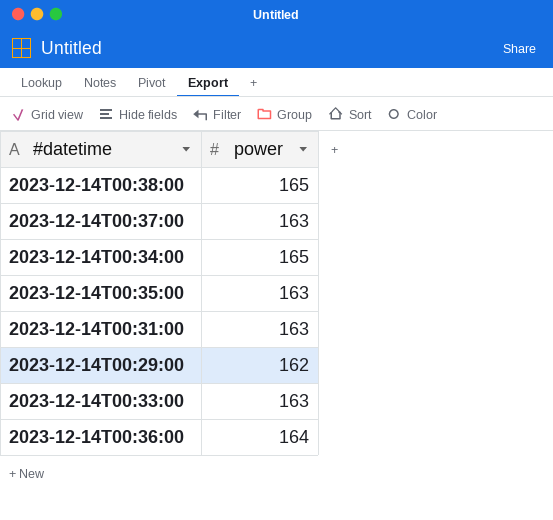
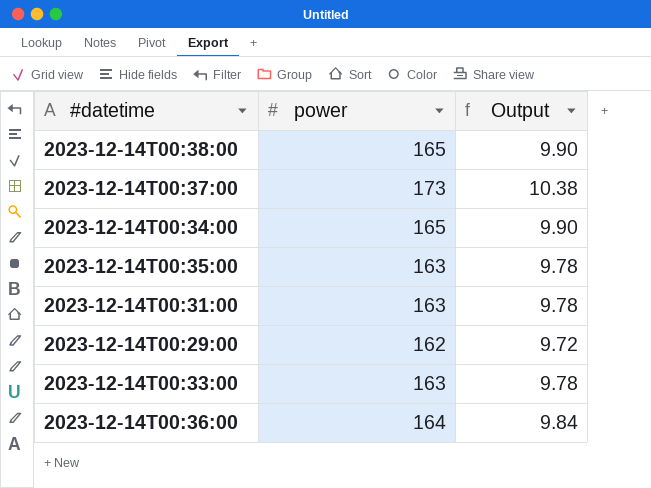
column Output | formula: none -> [power] * 0.06
2023-12-14T00:37:00 | power: 163 -> 173

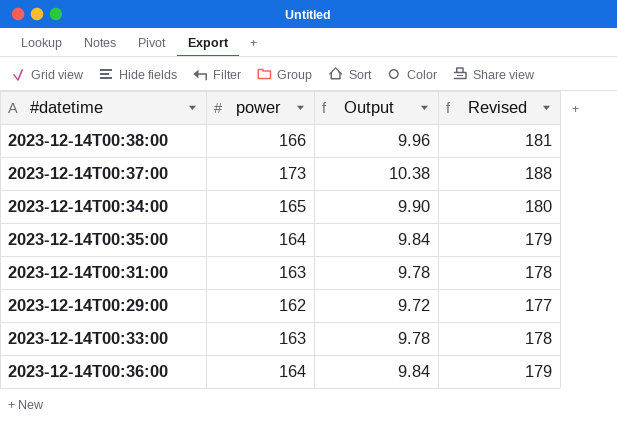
column Revised | formula: none -> [power] + 15
2023-12-14T00:38:00 | power: 165 -> 166
2023-12-14T00:38:00 | Output: 9.90 -> 9.96
2023-12-14T00:35:00 | power: 163 -> 164
2023-12-14T00:35:00 | Output: 9.78 -> 9.84

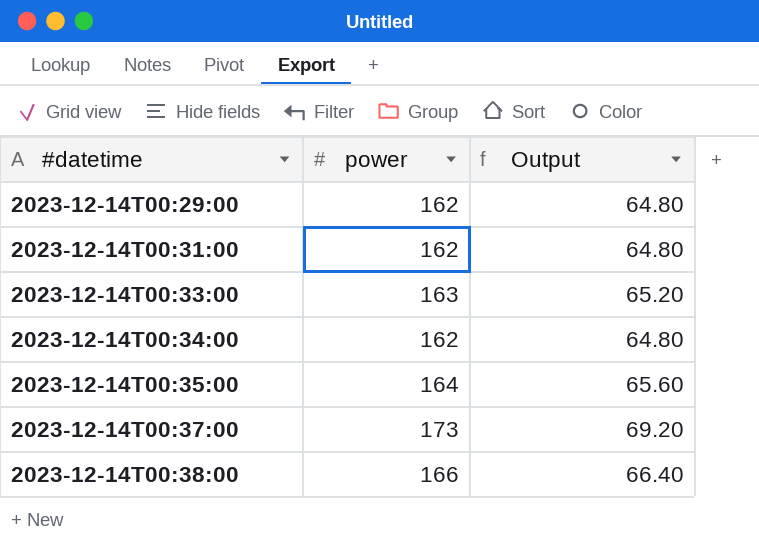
row order: none -> #datetime ascending
column Revised | formula: [power] + 15 -> none
column Output | formula: [power] * 0.06 -> [power] * 0.4
row 2023-12-14T00:36:00: 164 | 9.84 | 179 -> none
2023-12-14T00:31:00 | power: 163 -> 162
2023-12-14T00:34:00 | power: 165 -> 162

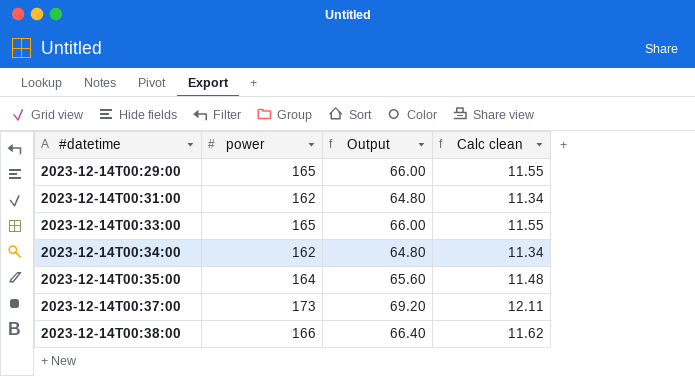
column Calc clean | formula: none -> [power] * 0.07
2023-12-14T00:29:00 | power: 162 -> 165
2023-12-14T00:29:00 | Output: 64.80 -> 66.00
2023-12-14T00:33:00 | power: 163 -> 165
2023-12-14T00:33:00 | Output: 65.20 -> 66.00

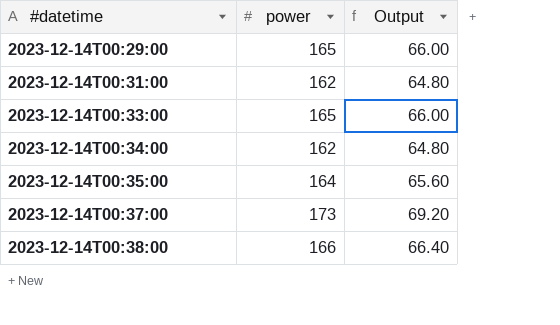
column Calc clean | formula: [power] * 0.07 -> none

